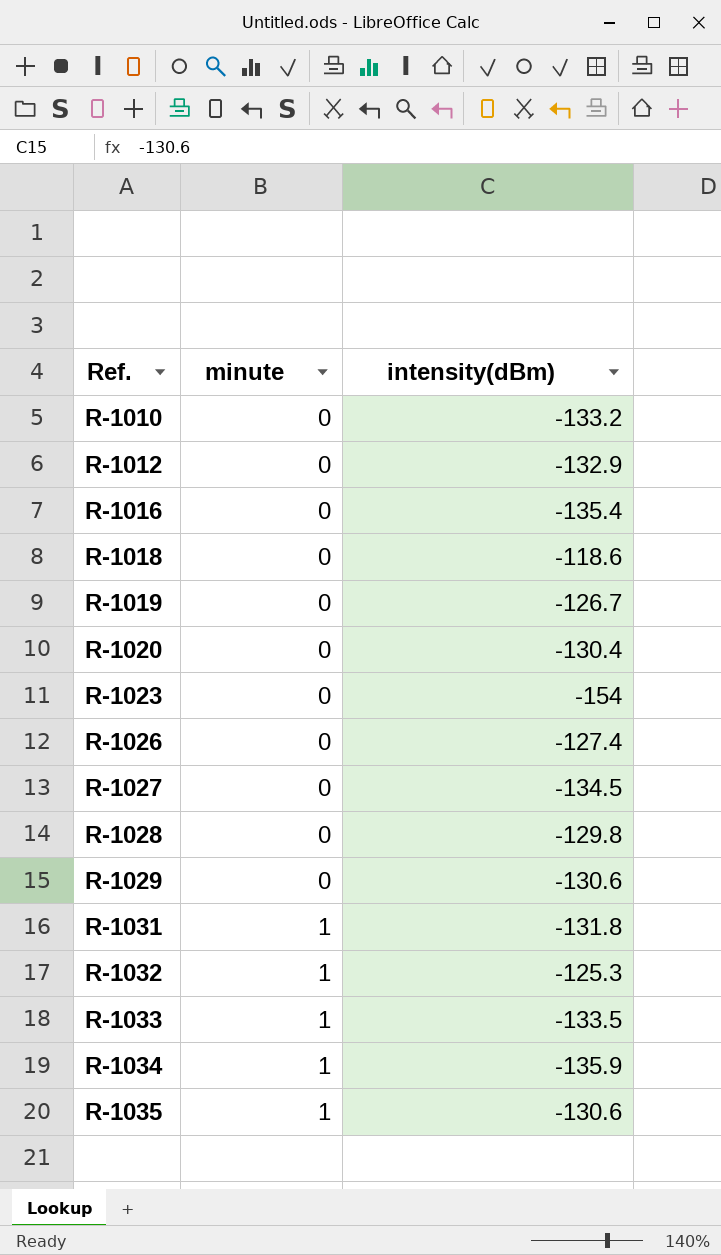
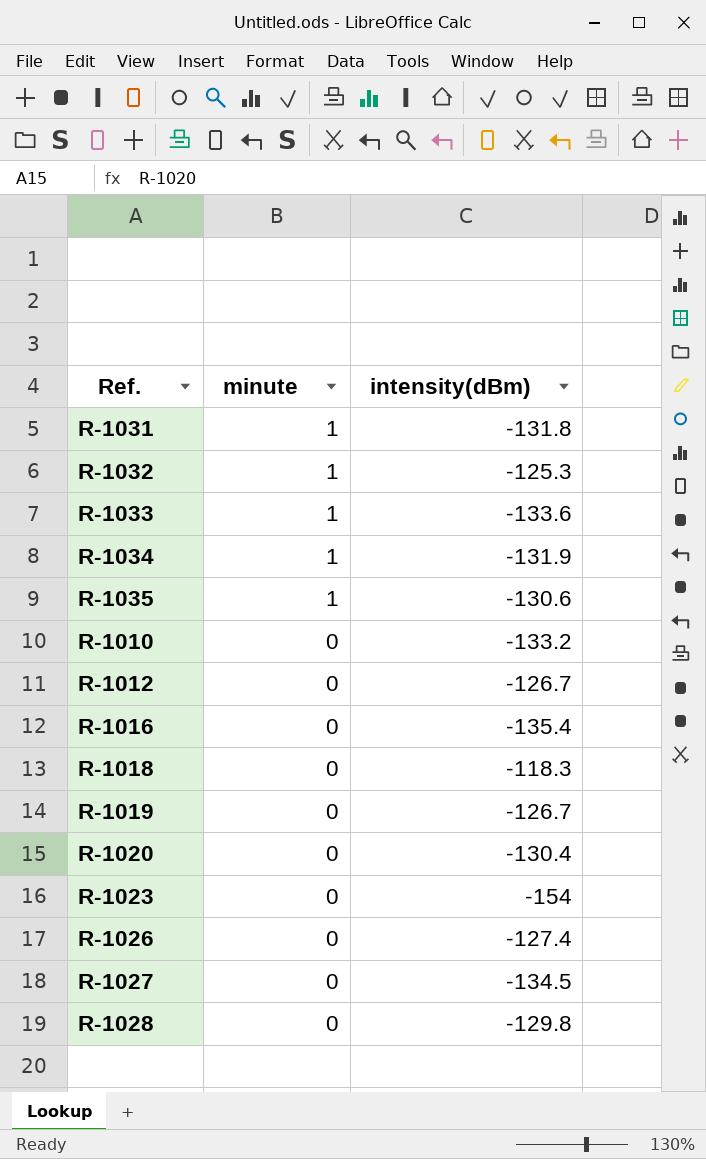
row order: Ref. ascending -> minute descending
row R-1029: 0 | -130.6 -> none
R-1033 | intensity(dBm): -133.5 -> -133.6
R-1034 | intensity(dBm): -135.9 -> -131.9
R-1012 | intensity(dBm): -132.9 -> -126.7
R-1018 | intensity(dBm): -118.6 -> -118.3

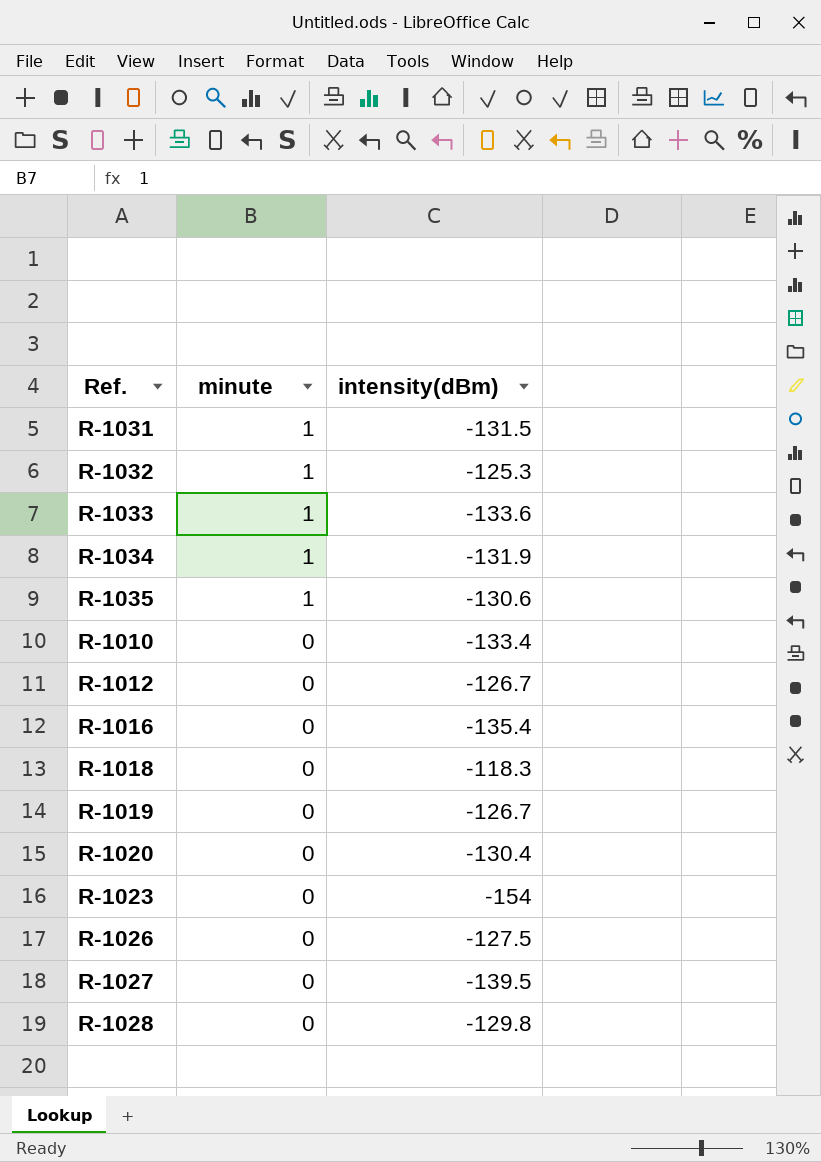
R-1031 | intensity(dBm): -131.8 -> -131.5
R-1010 | intensity(dBm): -133.2 -> -133.4
R-1026 | intensity(dBm): -127.4 -> -127.5
R-1027 | intensity(dBm): -134.5 -> -139.5

